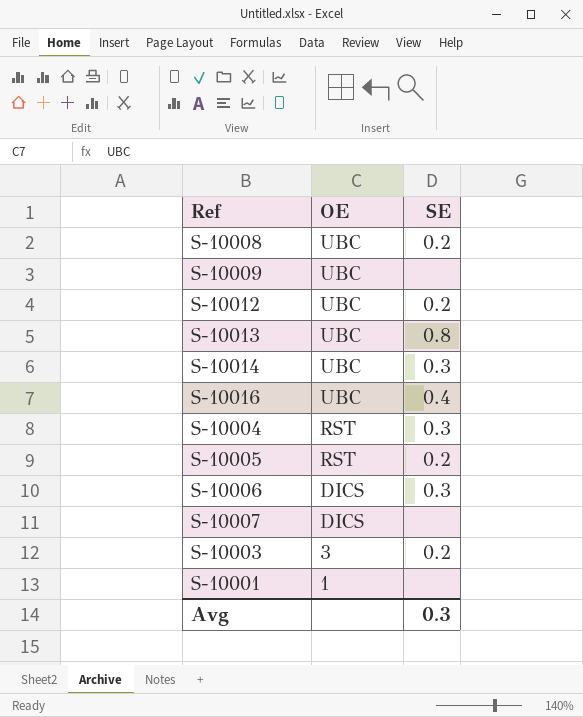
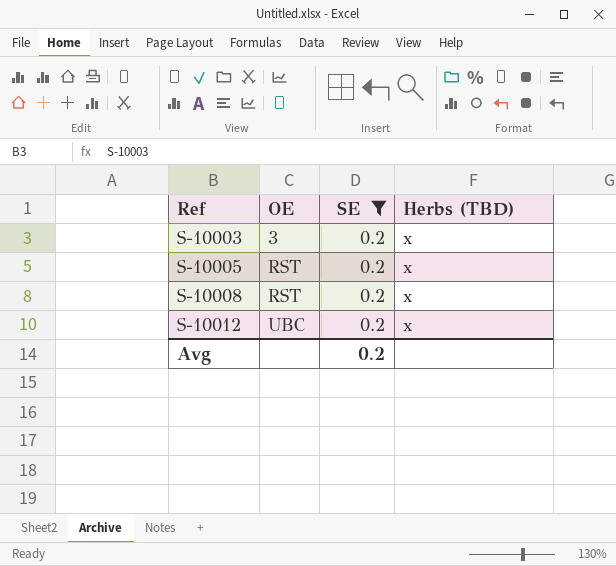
filter: none -> SE = 0.2
row order: OE descending -> Ref ascending
column Herbs (TBD) | position: none -> 4
S-10008 | OE: UBC -> RST
Avg | SE: 0.3 -> 0.2

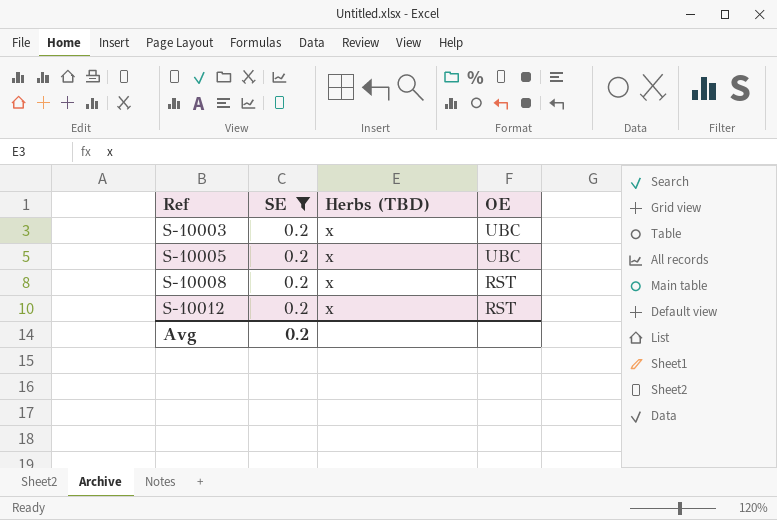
column OE | position: 2 -> 4
S-10003 | OE: 3 -> UBC
S-10005 | OE: RST -> UBC
S-10012 | OE: UBC -> RST

